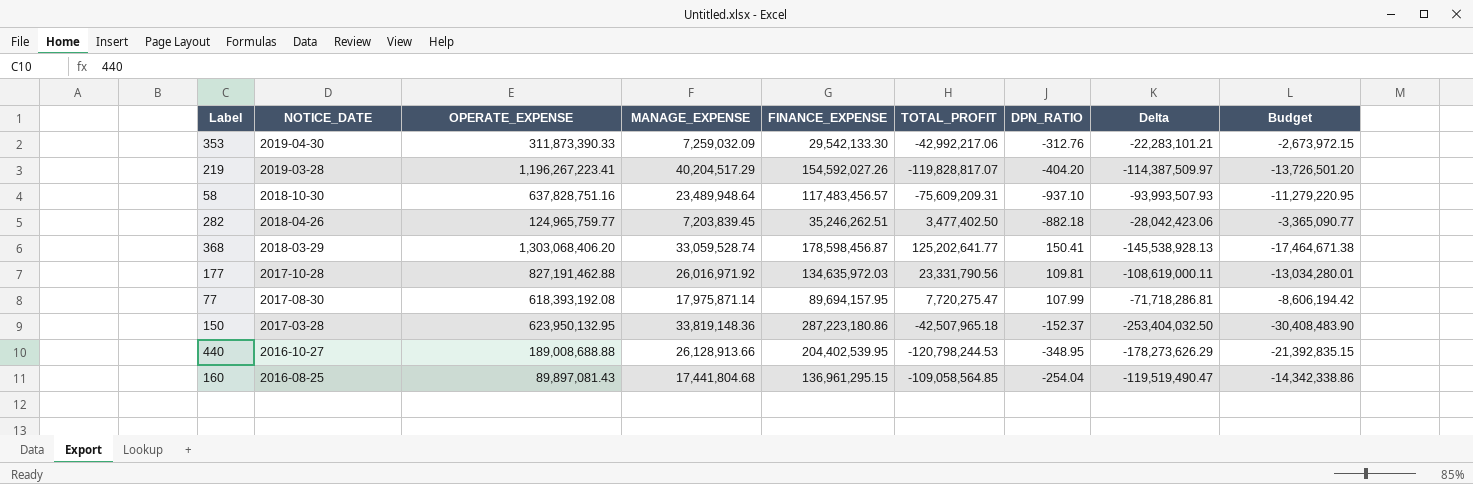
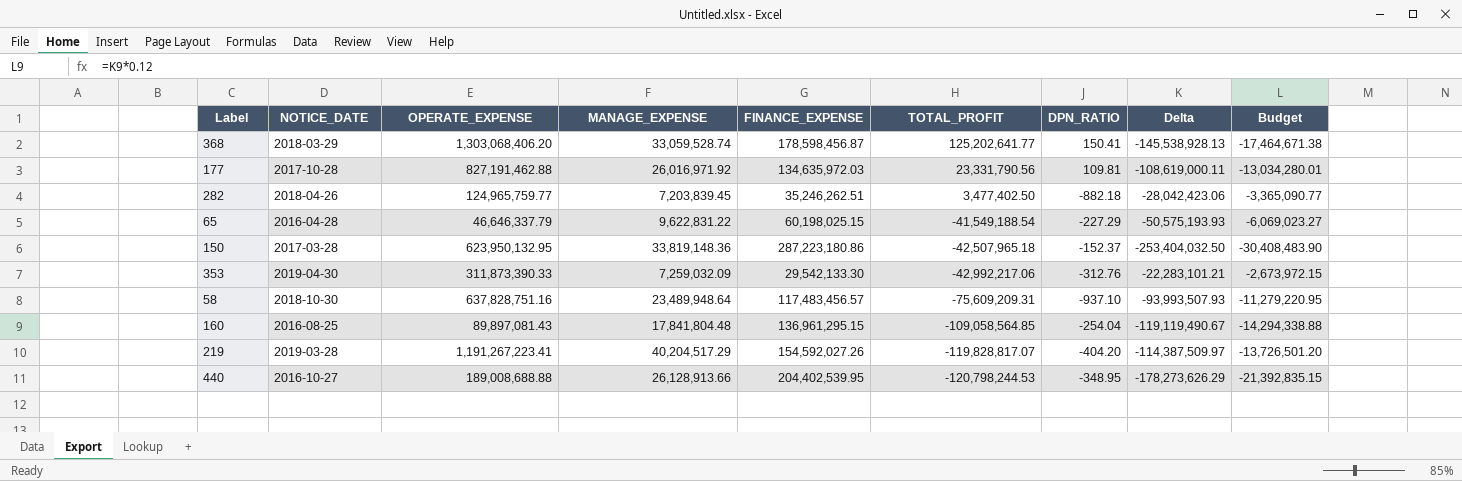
row order: NOTICE_DATE descending -> TOTAL_PROFIT descending
row 77: 2017-08-30 | 618,393,192.08 | 17,975,871.14 | 89,694,157.95 | 7,720,275.47 | 107.99 | -71,718,286.81 | -8,606,194.42 -> none
row 65: none -> 2016-04-28 | 46,646,337.79 | 9,622,831.22 | 60,198,025.15 | -41,549,188.54 | -227.29 | -50,575,193.93 | -6,069,023.27
160 | MANAGE_EXPENSE: 17,441,804.68 -> 17,841,804.48
160 | Delta: -119,519,490.47 -> -119,119,490.67
160 | Budget: -14,342,338.86 -> -14,294,338.88
219 | OPERATE_EXPENSE: 1,196,267,223.41 -> 1,191,267,223.41

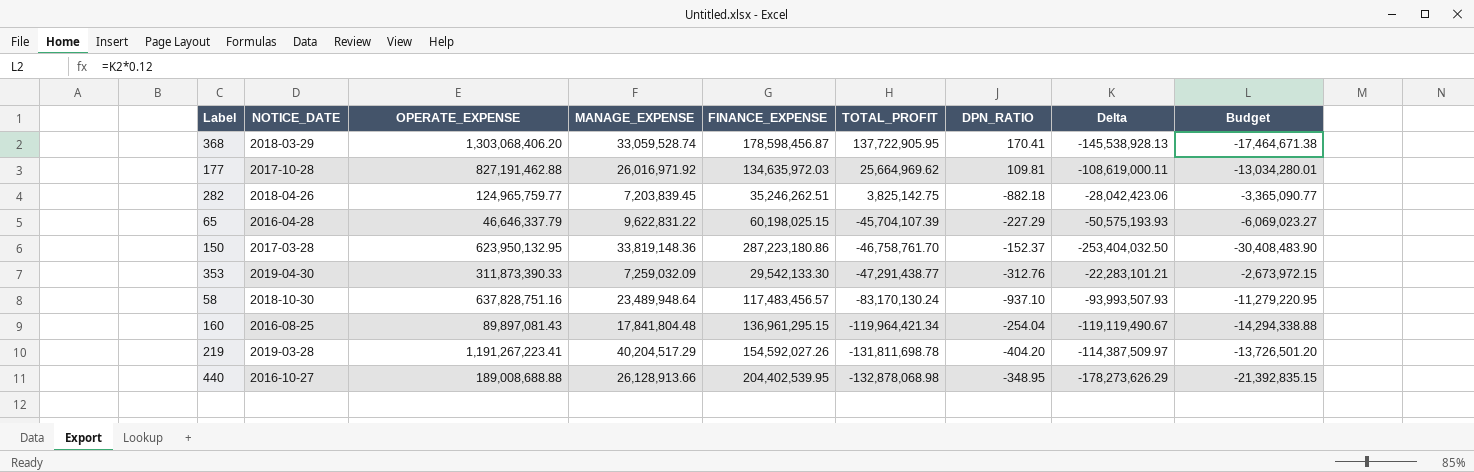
368 | TOTAL_PROFIT: 125,202,641.77 -> 137,722,905.95
368 | DPN_RATIO: 150.41 -> 170.41
177 | TOTAL_PROFIT: 23,331,790.56 -> 25,664,969.62
282 | TOTAL_PROFIT: 3,477,402.50 -> 3,825,142.75
65 | TOTAL_PROFIT: -41,549,188.54 -> -45,704,107.39
150 | TOTAL_PROFIT: -42,507,965.18 -> -46,758,761.70
353 | TOTAL_PROFIT: -42,992,217.06 -> -47,291,438.77
58 | TOTAL_PROFIT: -75,609,209.31 -> -83,170,130.24
160 | TOTAL_PROFIT: -109,058,564.85 -> -119,964,421.34
219 | TOTAL_PROFIT: -119,828,817.07 -> -131,811,698.78
440 | TOTAL_PROFIT: -120,798,244.53 -> -132,878,068.98

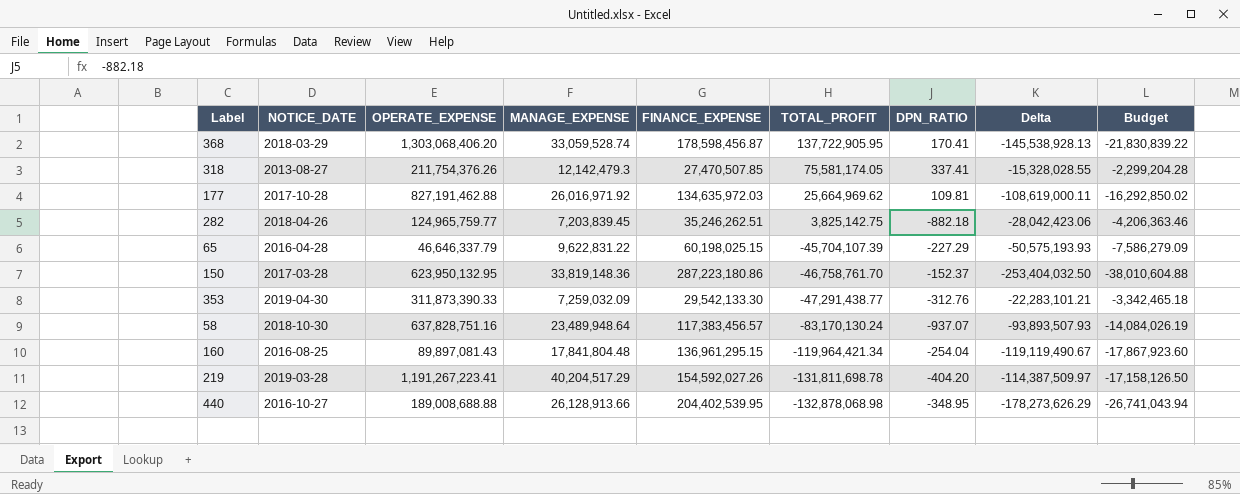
column Budget | formula: [Delta] * 0.12 -> [Delta] * 0.15
row 318: none -> 2013-08-27 | 211,754,376.26 | 12,142,479.3 | 27,470,507.85 | 75,581,174.05 | 337.41 | -15,328,028.55 | -2,299,204.28
58 | FINANCE_EXPENSE: 117,483,456.57 -> 117,383,456.57
58 | DPN_RATIO: -937.10 -> -937.07
58 | Delta: -93,993,507.93 -> -93,893,507.93

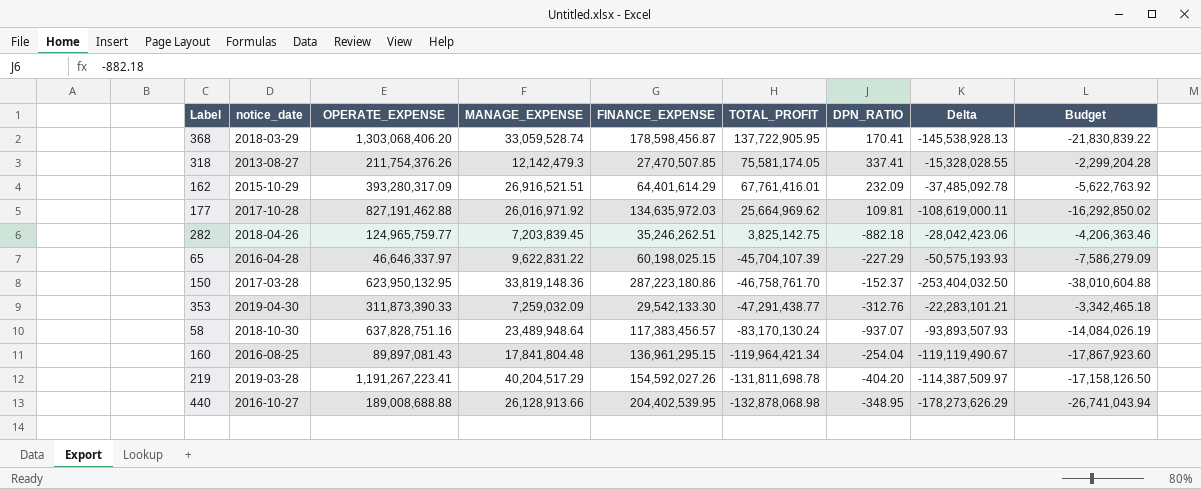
column name: NOTICE_DATE -> notice_date
row 162: none -> 2015-10-29 | 393,280,317.09 | 26,916,521.51 | 64,401,614.29 | 67,761,416.01 | 232.09 | -37,485,092.78 | -5,622,763.92
65 | OPERATE_EXPENSE: 46,646,337.79 -> 46,646,337.97

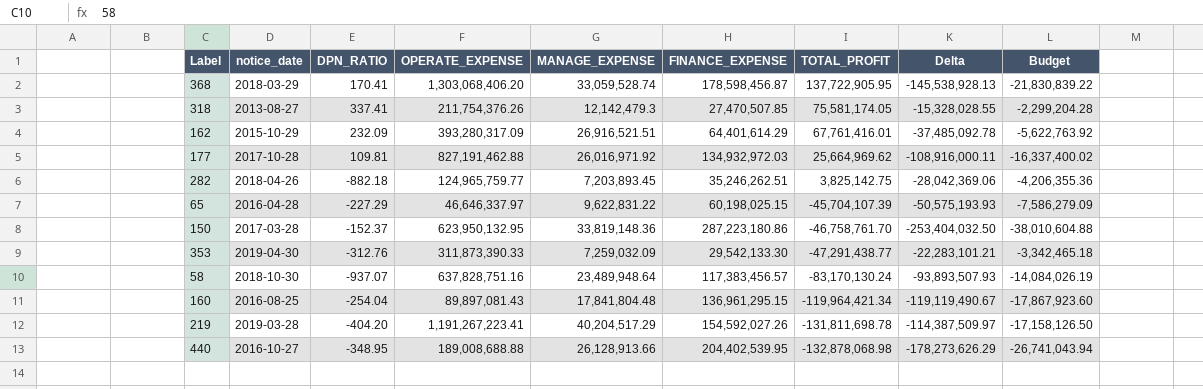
column DPN_RATIO | position: 7 -> 3
177 | FINANCE_EXPENSE: 134,635,972.03 -> 134,932,972.03
177 | Delta: -108,619,000.11 -> -108,916,000.11
177 | Budget: -16,292,850.02 -> -16,337,400.02
282 | MANAGE_EXPENSE: 7,203,839.45 -> 7,203,893.45
282 | Delta: -28,042,423.06 -> -28,042,369.06
282 | Budget: -4,206,363.46 -> -4,206,355.36

